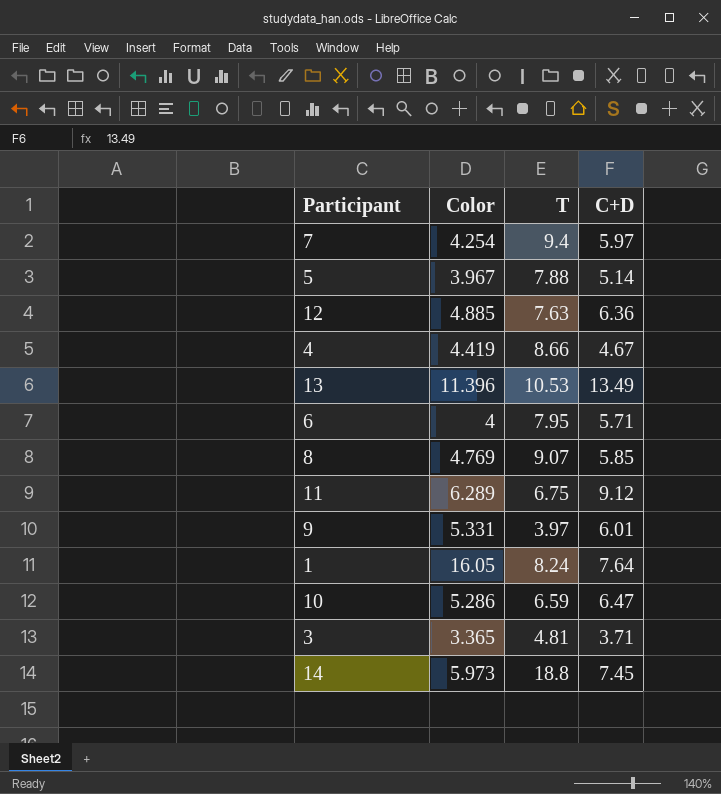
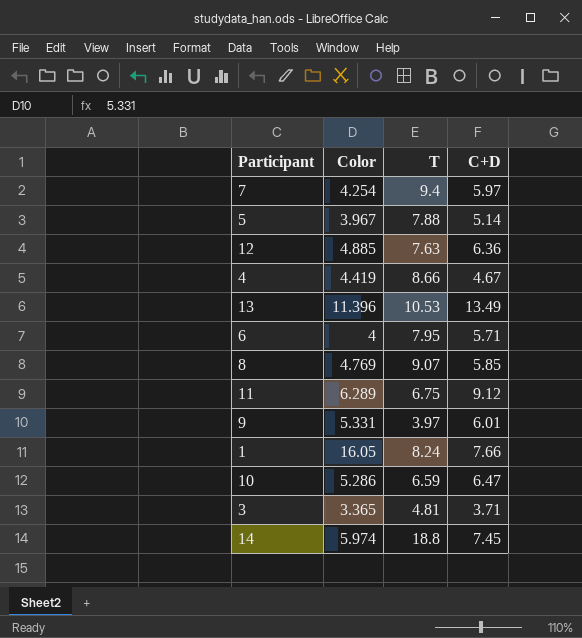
1 | C+D: 7.64 -> 7.66
14 | Color: 5.973 -> 5.974

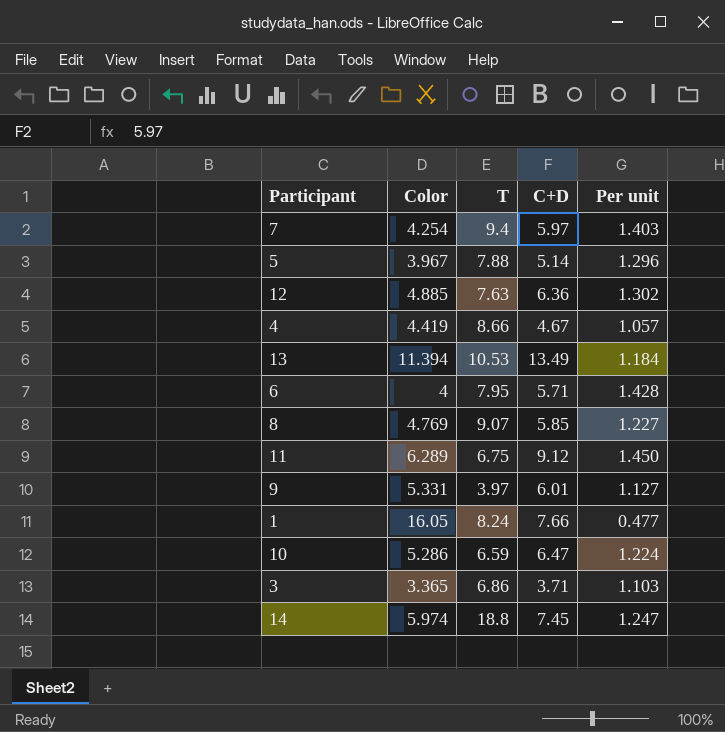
column Per unit | formula: none -> [C+D] / [Color]
13 | Color: 11.396 -> 11.394
3 | T: 4.81 -> 6.86

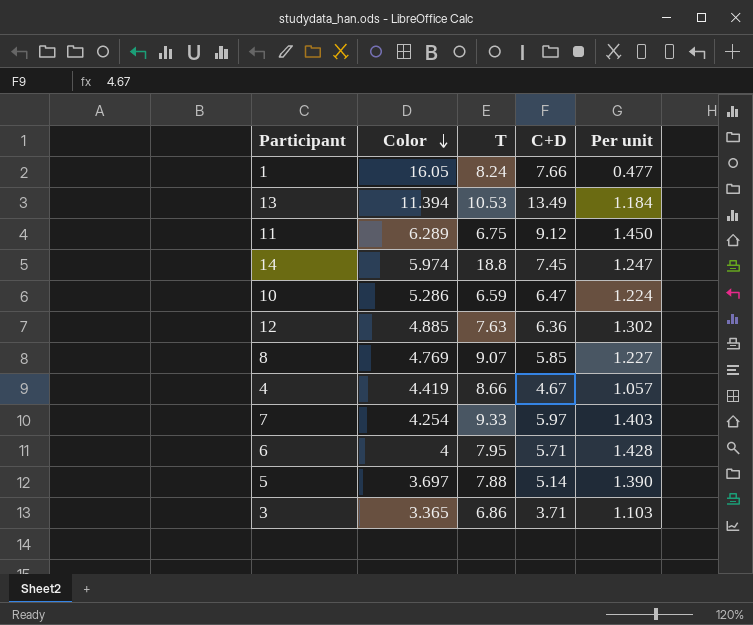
row order: none -> Color descending
row 9: 5.331 | 3.97 | 6.01 | 1.127 -> none
7 | T: 9.4 -> 9.33
5 | Color: 3.967 -> 3.697
5 | Per unit: 1.296 -> 1.390

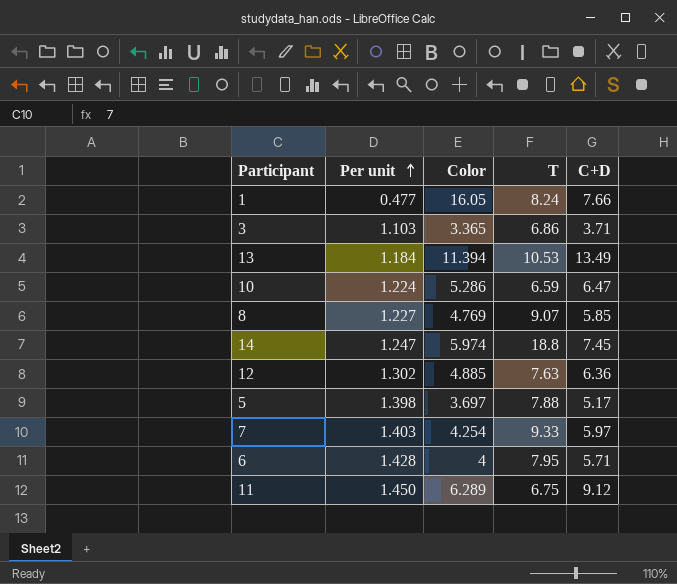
row order: Color descending -> Per unit ascending
column Per unit | position: 5 -> 2
row 4: 4.419 | 8.66 | 4.67 | 1.057 -> none
5 | Per unit: 1.390 -> 1.398
5 | C+D: 5.14 -> 5.17

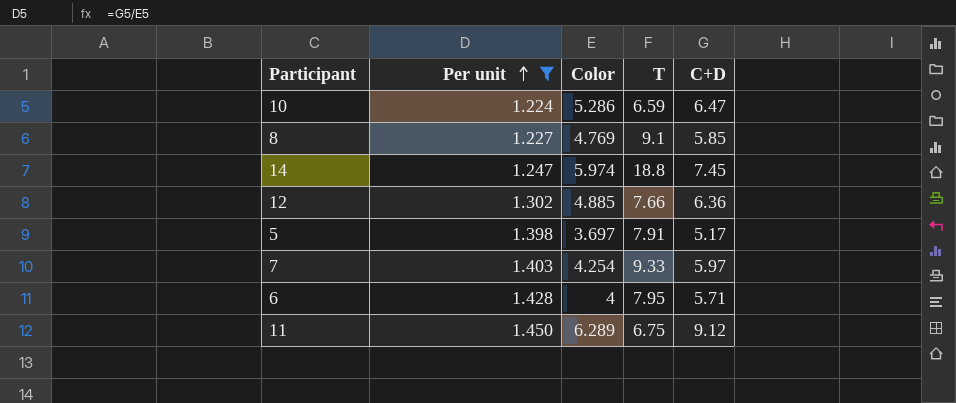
filter: none -> Per unit >= 1.224
8 | T: 9.07 -> 9.1
12 | T: 7.63 -> 7.66
5 | T: 7.88 -> 7.91

